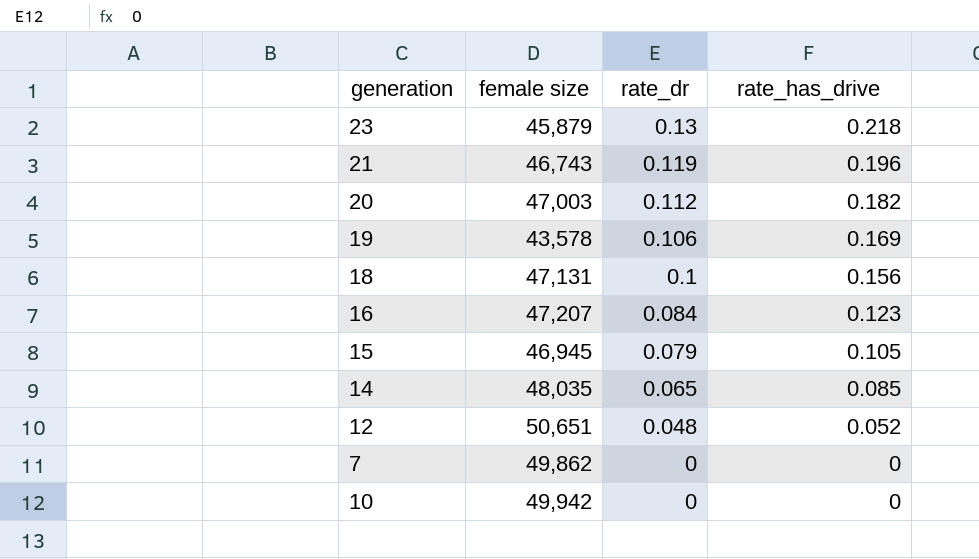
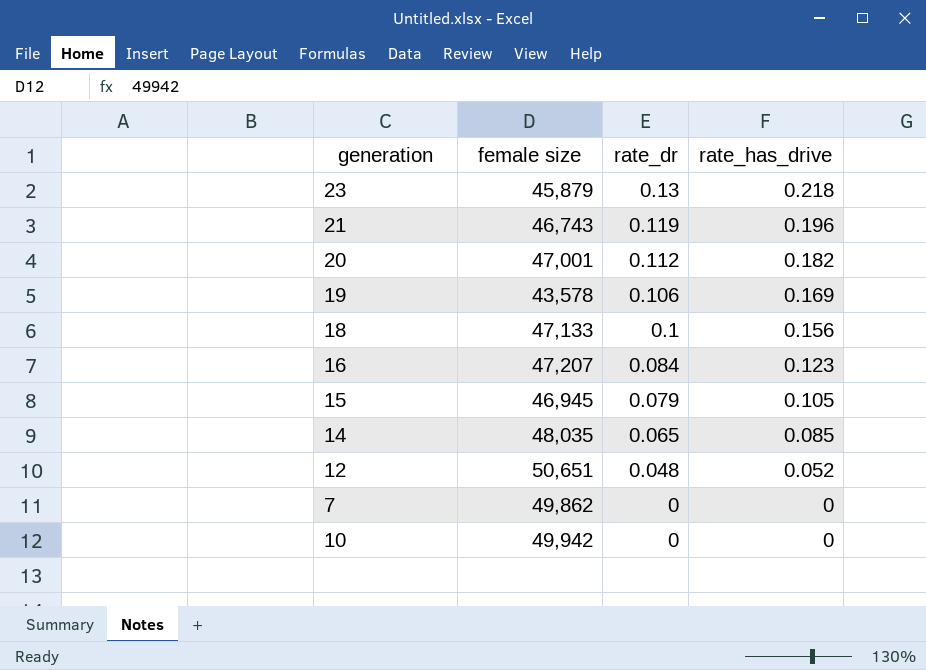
20 | female size: 47,003 -> 47,001
18 | female size: 47,131 -> 47,133

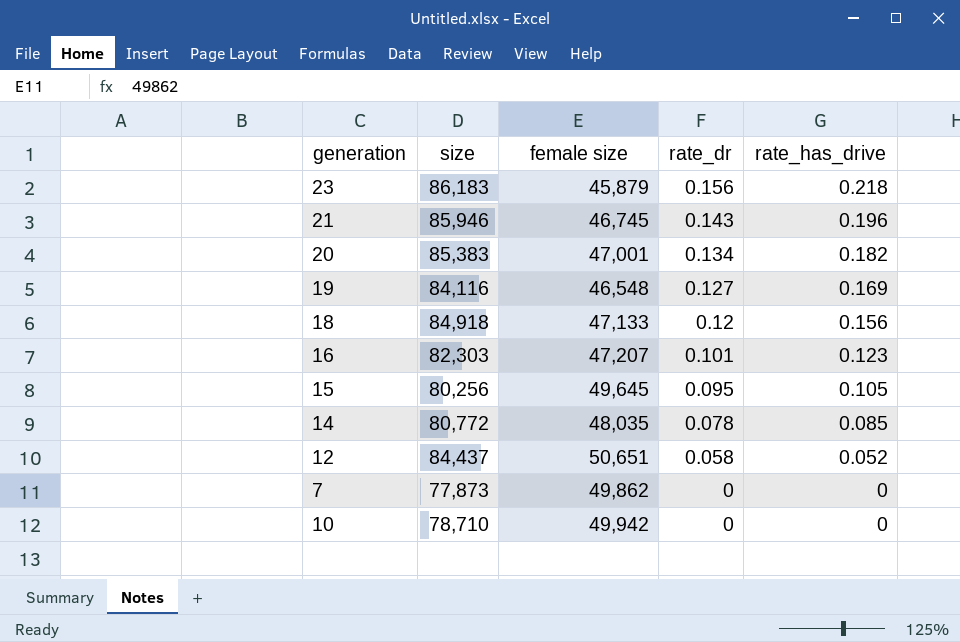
column size | position: none -> 2
23 | rate_dr: 0.13 -> 0.156
21 | female size: 46,743 -> 46,745
21 | rate_dr: 0.119 -> 0.143
20 | rate_dr: 0.112 -> 0.134
19 | female size: 43,578 -> 46,548
19 | rate_dr: 0.106 -> 0.127
18 | rate_dr: 0.1 -> 0.12
16 | rate_dr: 0.084 -> 0.101
15 | female size: 46,945 -> 49,645
15 | rate_dr: 0.079 -> 0.095
14 | rate_dr: 0.065 -> 0.078
12 | rate_dr: 0.048 -> 0.058

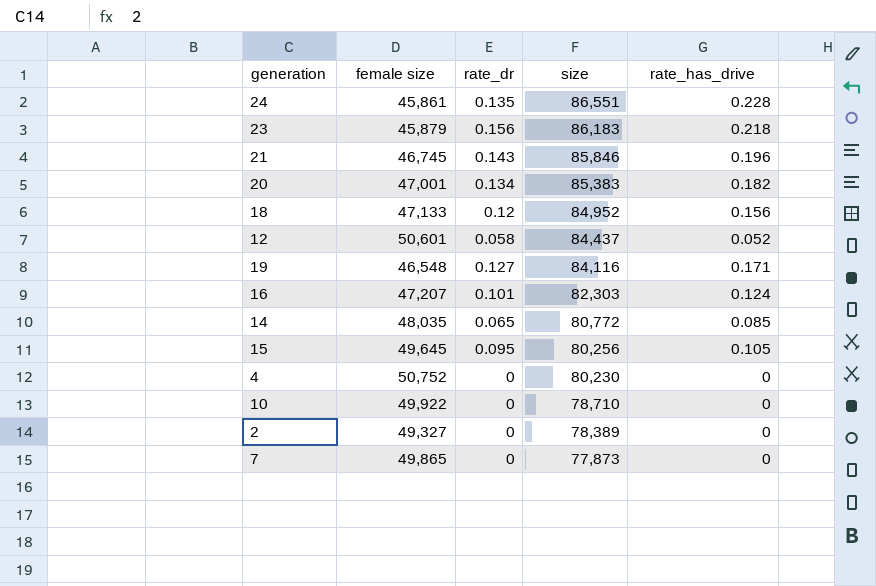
row order: rate_dr descending -> size descending
column size | position: 2 -> 4
row 24: none -> 45,861 | 0.135 | 86,551 | 0.228
21 | size: 85,946 -> 85,846
18 | size: 84,918 -> 84,952
12 | female size: 50,651 -> 50,601
19 | rate_has_drive: 0.169 -> 0.171
16 | rate_has_drive: 0.123 -> 0.124
14 | rate_dr: 0.078 -> 0.065
row 4: none -> 50,752 | 0 | 80,230 | 0
10 | female size: 49,942 -> 49,922
row 2: none -> 49,327 | 0 | 78,389 | 0
7 | female size: 49,862 -> 49,865

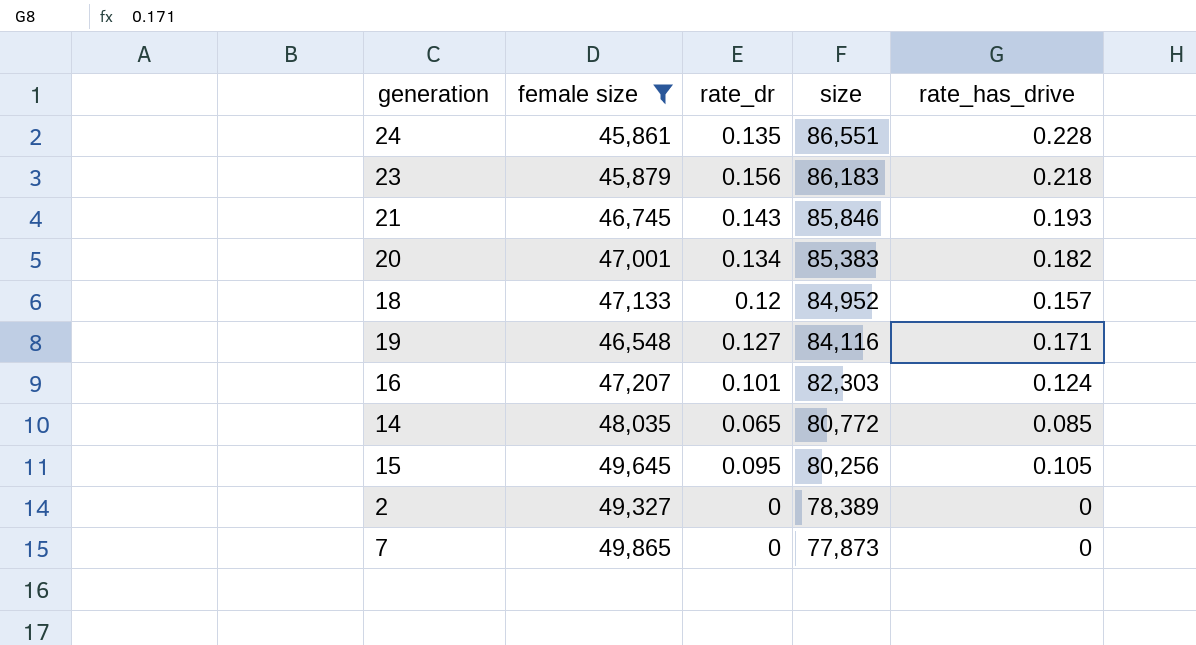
filter: none -> female size <= 49,865
21 | rate_has_drive: 0.196 -> 0.193
18 | rate_has_drive: 0.156 -> 0.157

